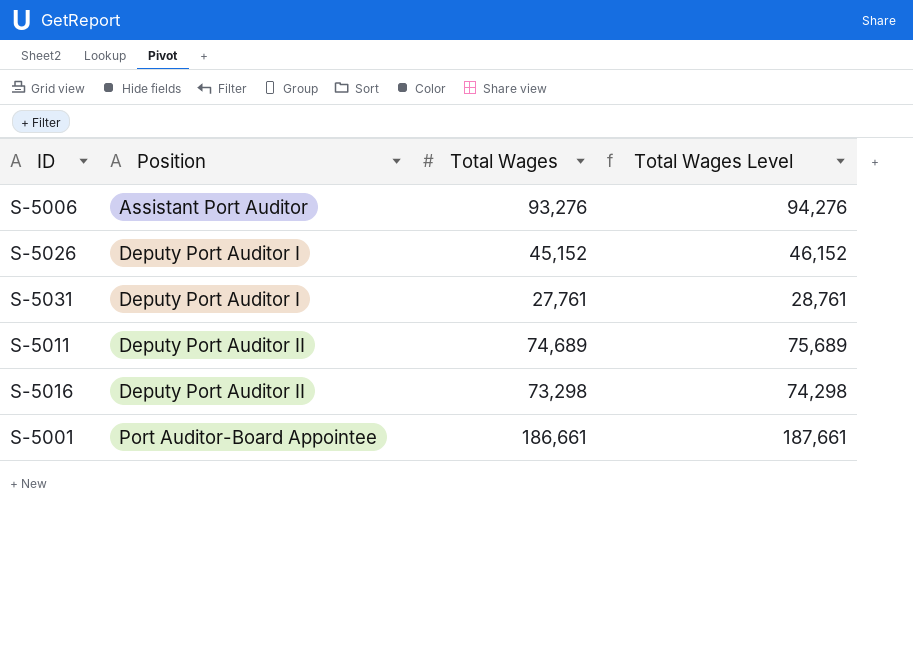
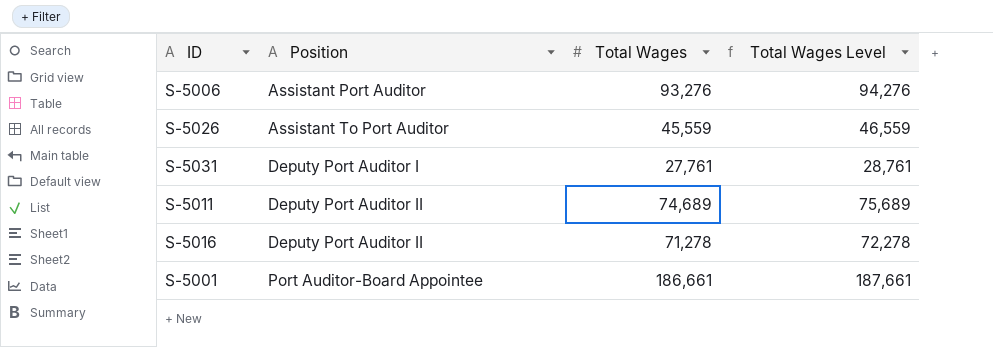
S-5026 | Position: Deputy Port Auditor I -> Assistant To Port Auditor
S-5026 | Total Wages: 45,152 -> 45,559
S-5026 | Total Wages Level: 46,152 -> 46,559
S-5016 | Total Wages: 73,298 -> 71,278
S-5016 | Total Wages Level: 74,298 -> 72,278

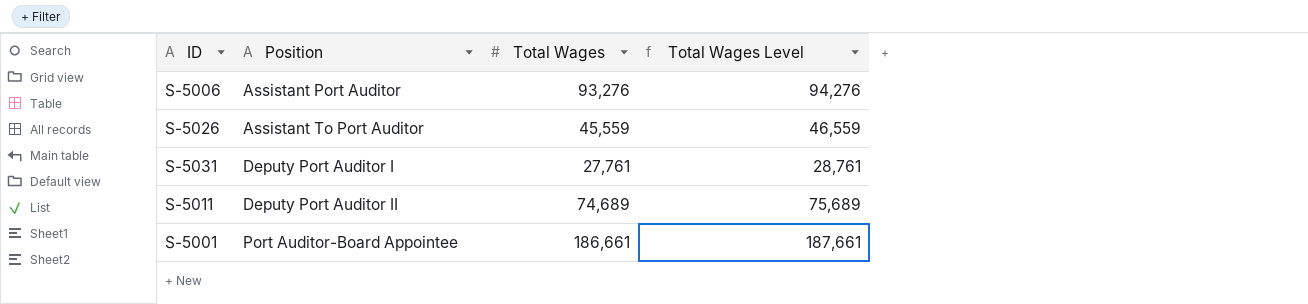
row S-5016: Deputy Port Auditor II | 71,278 | 72,278 -> none

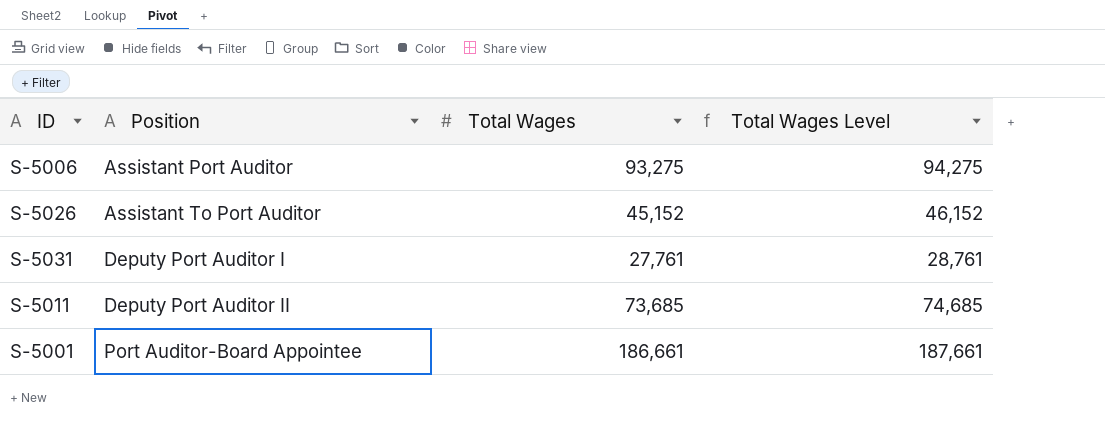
S-5006 | Total Wages: 93,276 -> 93,275
S-5006 | Total Wages Level: 94,276 -> 94,275
S-5026 | Total Wages: 45,559 -> 45,152
S-5026 | Total Wages Level: 46,559 -> 46,152
S-5011 | Total Wages: 74,689 -> 73,685
S-5011 | Total Wages Level: 75,689 -> 74,685

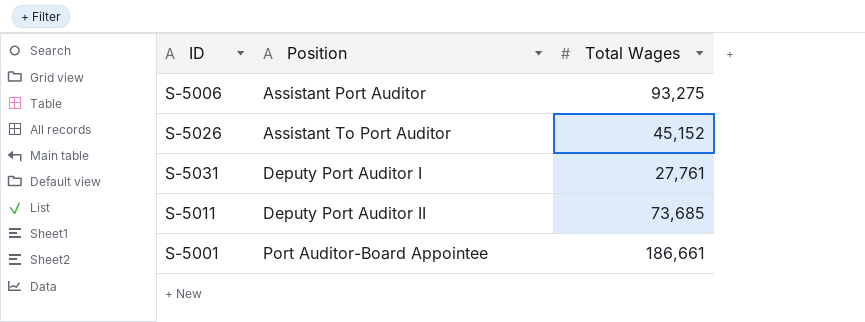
column Total Wages Level | formula: [Total Wages] + 1000 -> none

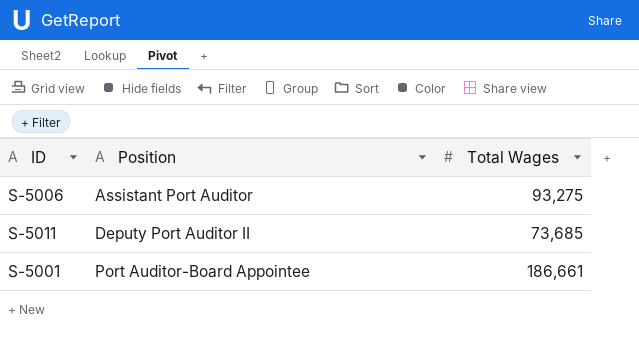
row S-5026: Assistant To Port Auditor | 45,152 -> none
row S-5031: Deputy Port Auditor I | 27,761 -> none

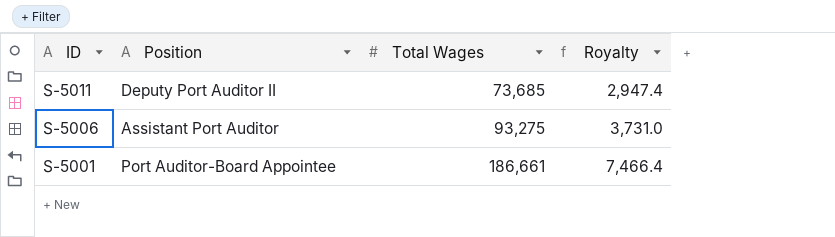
row order: Position ascending -> ID descending
column Royalty | formula: none -> [Total Wages] * 0.04

